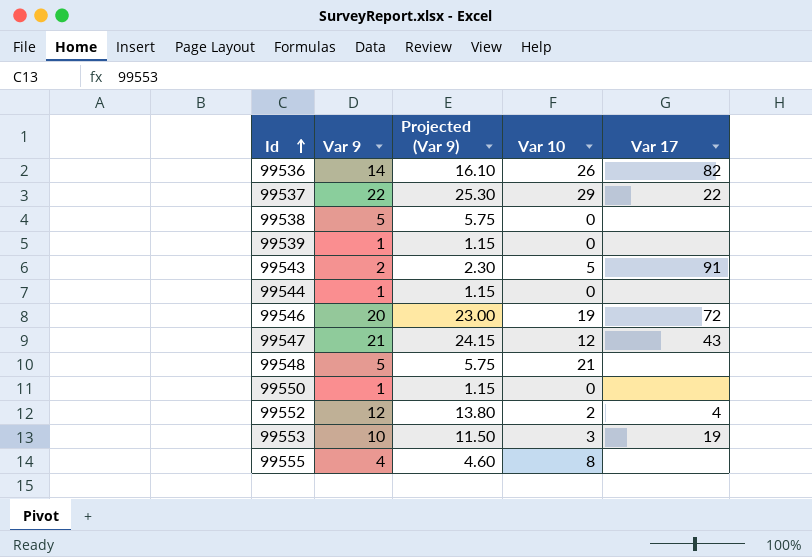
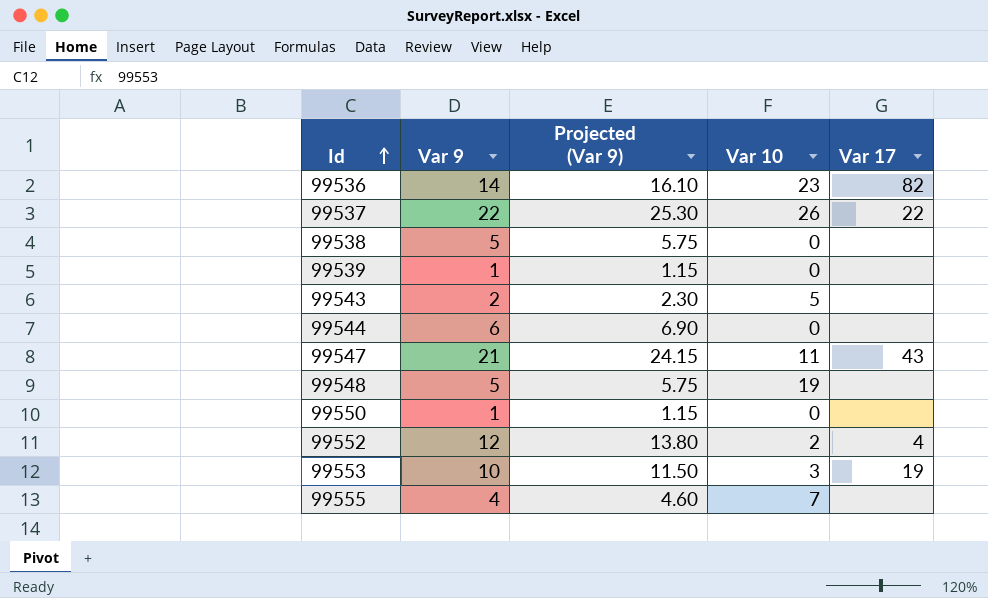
row 99546: 20 | 23.00 | 19 | 72 -> none
99536 | Var 10: 26 -> 23
99537 | Var 10: 29 -> 26
99543 | Var 17: 91 -> none
99544 | Var 9: 1 -> 6
99544 | Projected (Var 9): 1.15 -> 6.90
99547 | Var 10: 12 -> 11
99548 | Var 10: 21 -> 19
99555 | Var 10: 8 -> 7

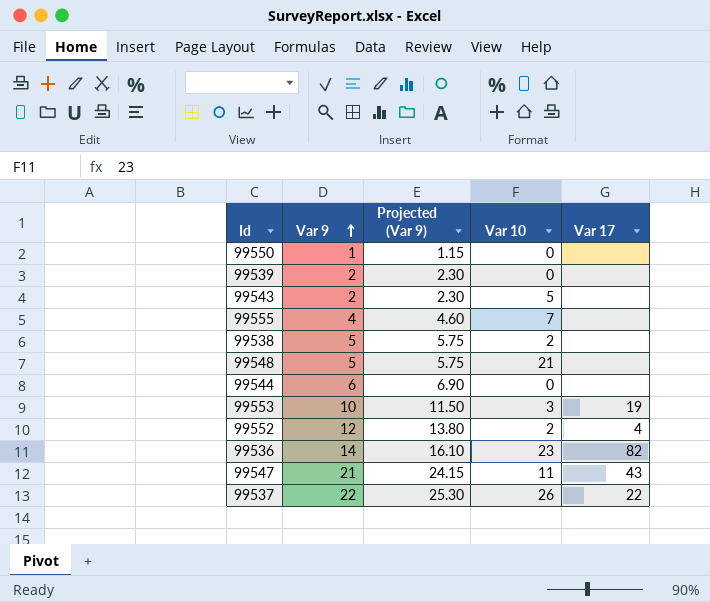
row order: Id ascending -> Var 9 ascending
99539 | Var 9: 1 -> 2
99539 | Projected (Var 9): 1.15 -> 2.30
99538 | Var 10: 0 -> 2
99548 | Var 10: 19 -> 21

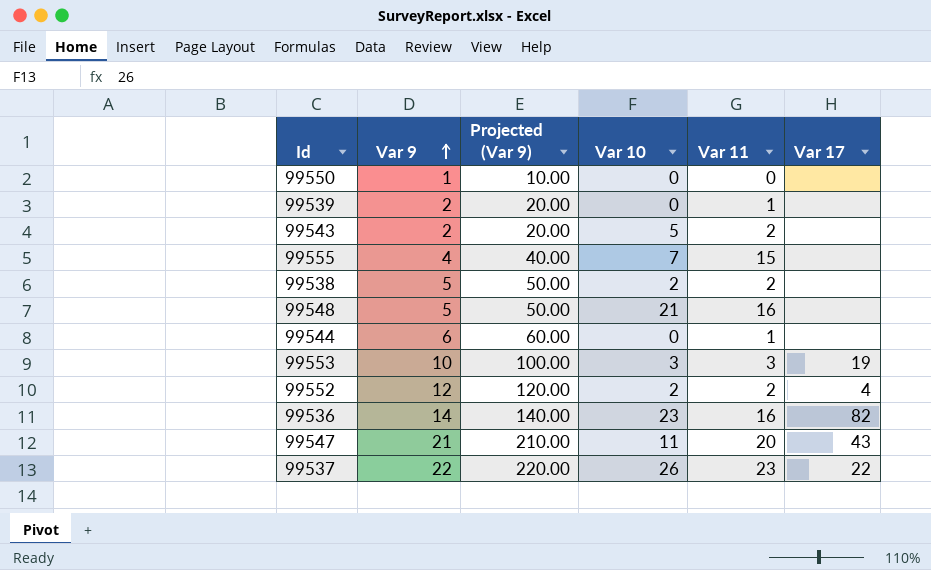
column Projected (Var 9) | formula: [Var 9] * 1.15 -> [Var 9] * 10
column Var 11 | position: none -> 5

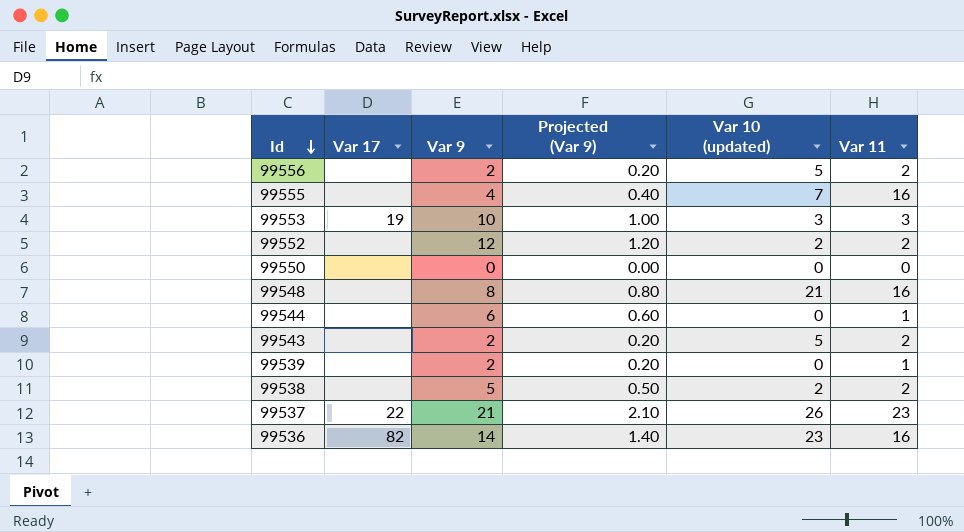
row order: Var 9 ascending -> Id descending
column Var 17 | position: 6 -> 2
column Projected (Var 9) | formula: [Var 9] * 10 -> [Var 9] * 0.1
column name: Var 10 -> Var 10 (updated)
row 99547: 21 | 210.00 | 11 | 20 | 43 -> none
row 99556: none -> none | 2 | 0.20 | 5 | 2
99555 | Var 11: 15 -> 16
99552 | Var 17: 4 -> none
99550 | Var 9: 1 -> 0
99548 | Var 9: 5 -> 8
99537 | Var 9: 22 -> 21

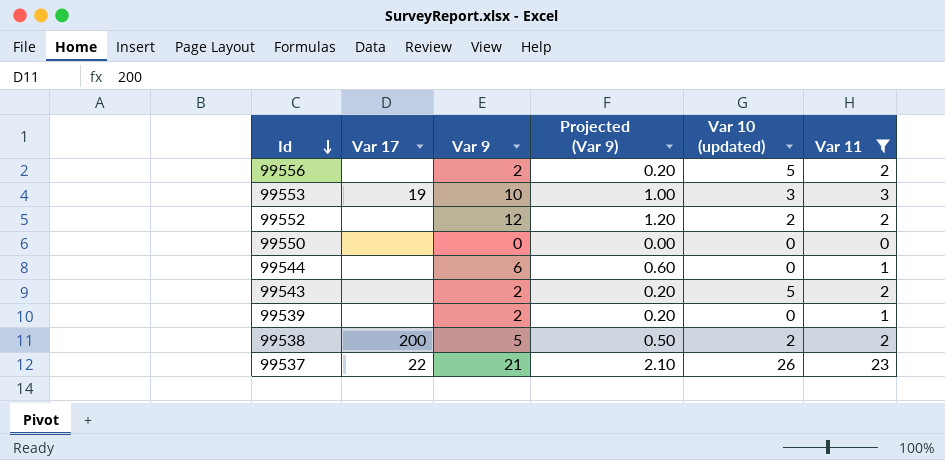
filter: none -> Var 11 != 16
99538 | Var 17: none -> 200

